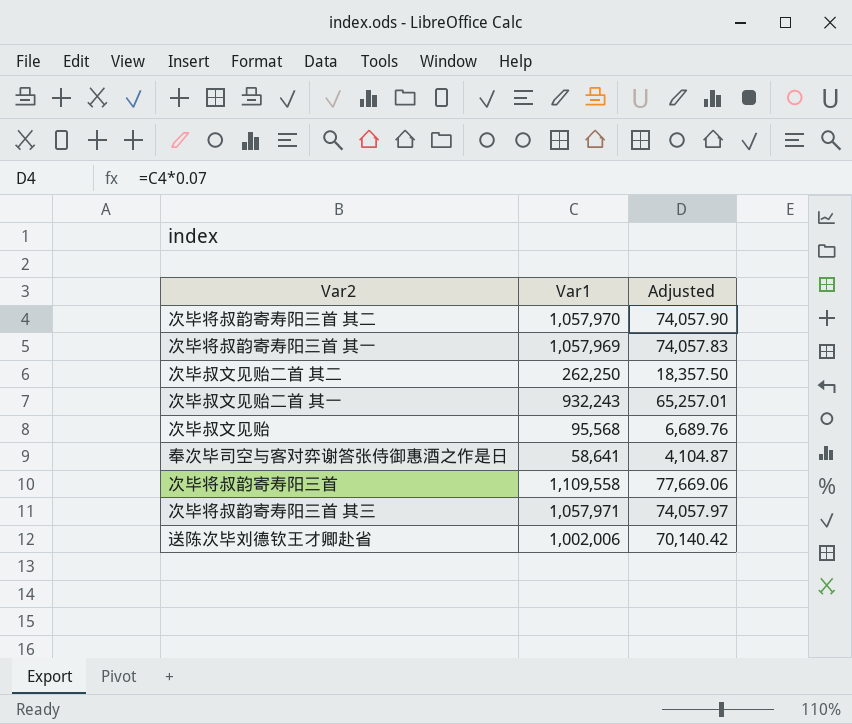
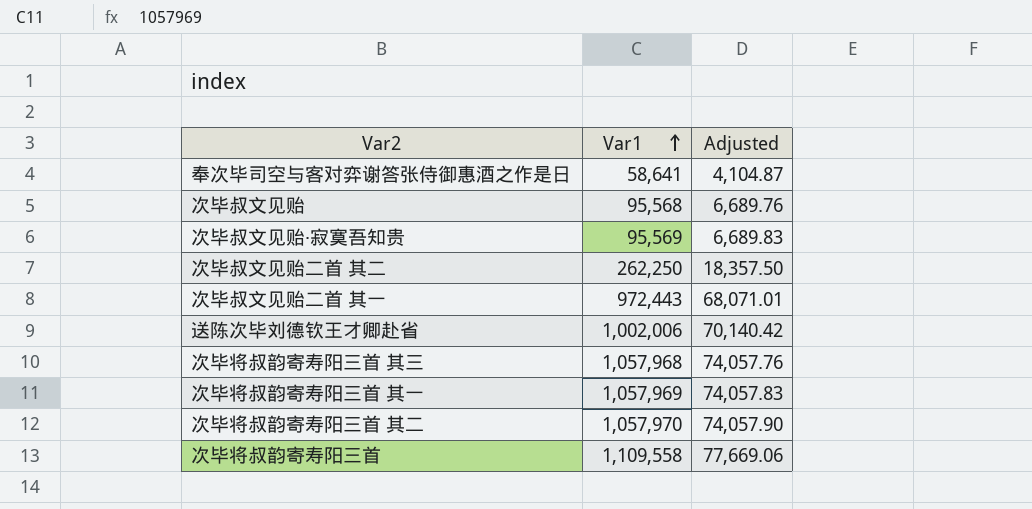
row order: none -> Var1 ascending
row 次毕叔文见贻·寂寞吾知贵: none -> 95,569 | 6,689.83
次毕叔文见贻二首 其一 | Var1: 932,243 -> 972,443
次毕叔文见贻二首 其一 | Adjusted: 65,257.01 -> 68,071.01
次毕将叔韵寄寿阳三首 其三 | Var1: 1,057,971 -> 1,057,968
次毕将叔韵寄寿阳三首 其三 | Adjusted: 74,057.97 -> 74,057.76

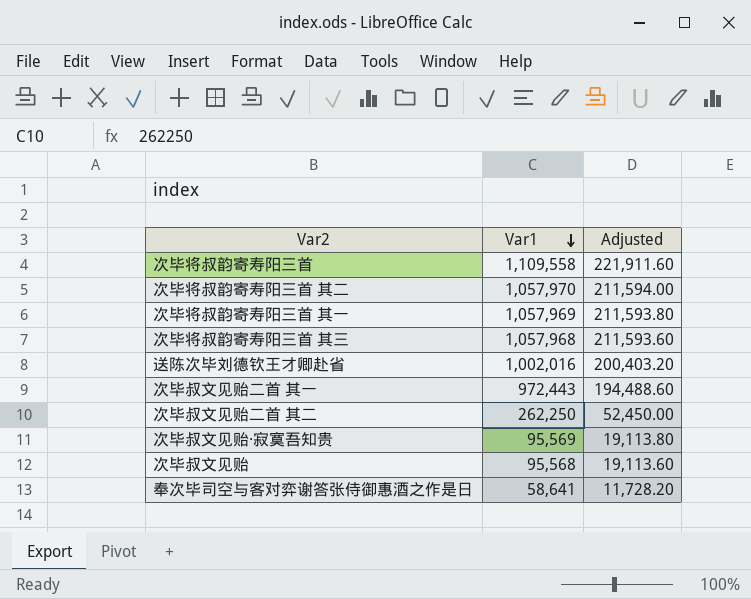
row order: Var1 ascending -> Var1 descending
column Adjusted | formula: [Var1] * 0.07 -> [Var1] * 0.2
送陈次毕刘德钦王才卿赴省 | Var1: 1,002,006 -> 1,002,016

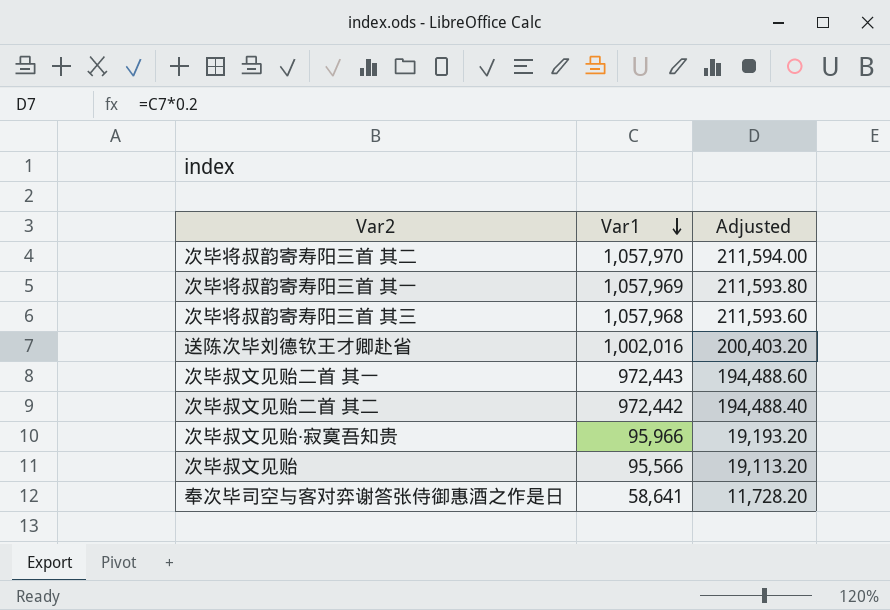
row 次毕将叔韵寄寿阳三首: 1,109,558 | 221,911.60 -> none
次毕叔文见贻二首 其二 | Var1: 262,250 -> 972,442
次毕叔文见贻二首 其二 | Adjusted: 52,450.00 -> 194,488.40
次毕叔文见贻·寂寞吾知贵 | Var1: 95,569 -> 95,966
次毕叔文见贻·寂寞吾知贵 | Adjusted: 19,113.80 -> 19,193.20
次毕叔文见贻 | Var1: 95,568 -> 95,566
次毕叔文见贻 | Adjusted: 19,113.60 -> 19,113.20

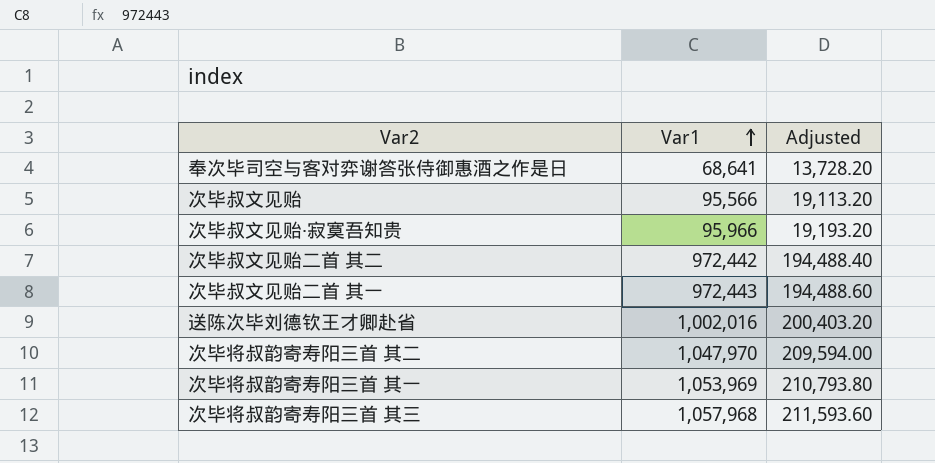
row order: Var1 descending -> Var1 ascending
奉次毕司空与客对弈谢答张侍御惠酒之作是日 | Var1: 58,641 -> 68,641
奉次毕司空与客对弈谢答张侍御惠酒之作是日 | Adjusted: 11,728.20 -> 13,728.20
次毕将叔韵寄寿阳三首 其二 | Var1: 1,057,970 -> 1,047,970
次毕将叔韵寄寿阳三首 其二 | Adjusted: 211,594.00 -> 209,594.00
次毕将叔韵寄寿阳三首 其一 | Var1: 1,057,969 -> 1,053,969
次毕将叔韵寄寿阳三首 其一 | Adjusted: 211,593.80 -> 210,793.80

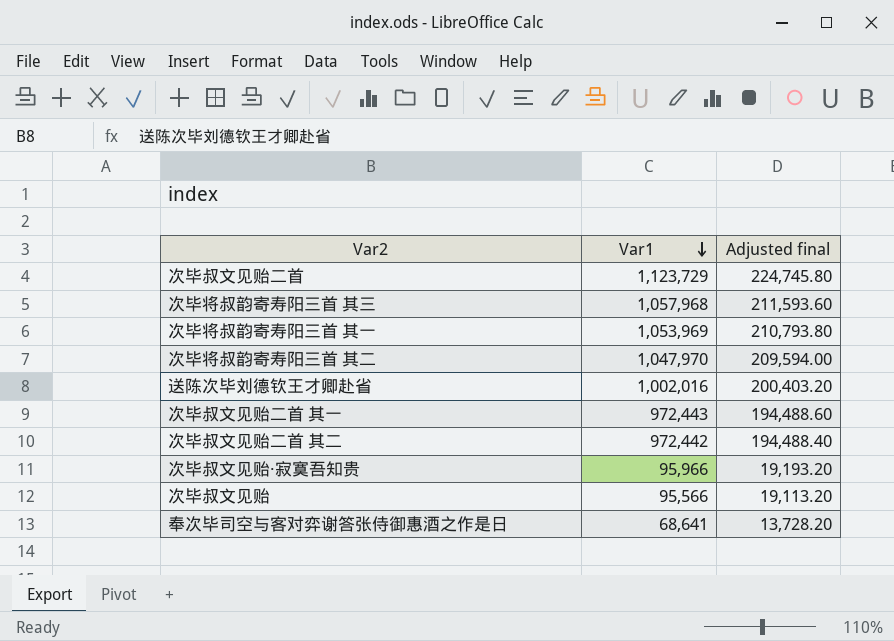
row order: Var1 ascending -> Var1 descending
column name: Adjusted -> Adjusted final
row 次毕叔文见贻二首: none -> 1,123,729 | 224,745.80

